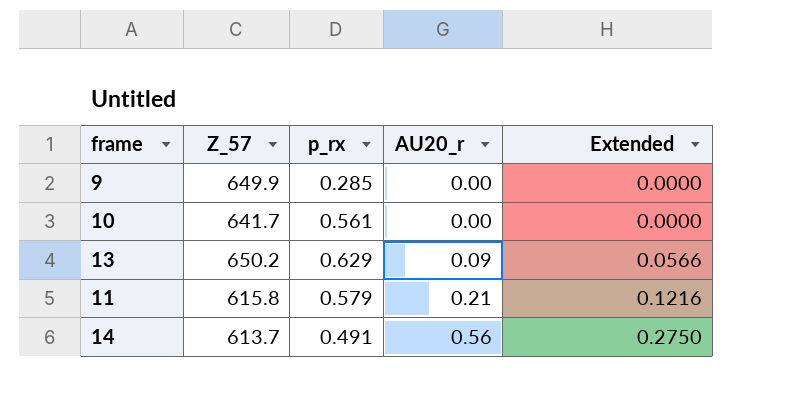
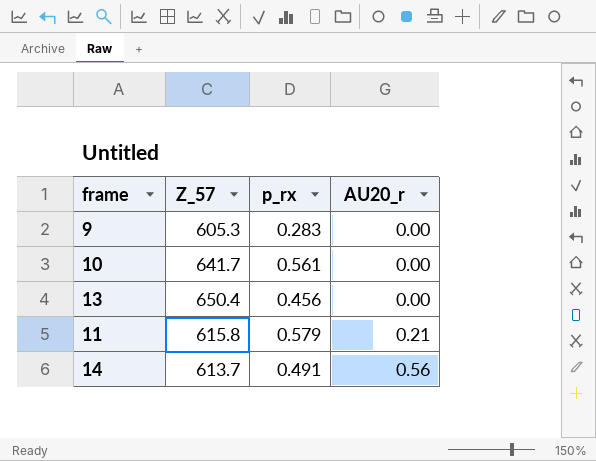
column Extended | formula: [p_rx] * [AU20_r] -> none
9 | Z_57: 649.9 -> 605.3
9 | p_rx: 0.285 -> 0.283
13 | Z_57: 650.2 -> 650.4
13 | p_rx: 0.629 -> 0.456
13 | AU20_r: 0.09 -> 0.00

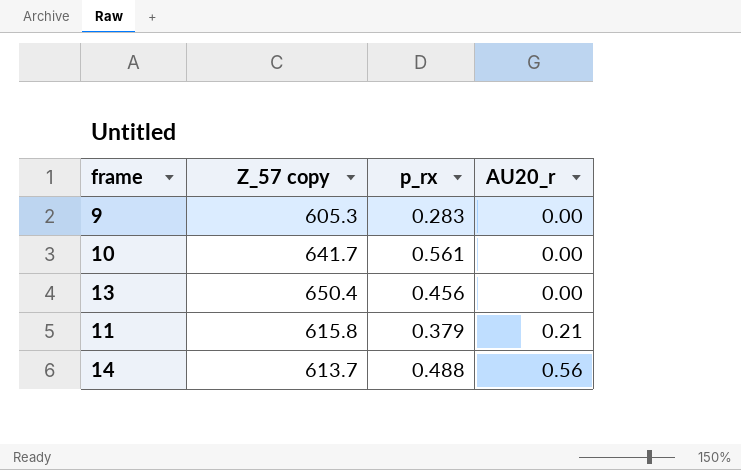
column name: Z_57 -> Z_57 copy
11 | p_rx: 0.579 -> 0.379
14 | p_rx: 0.491 -> 0.488

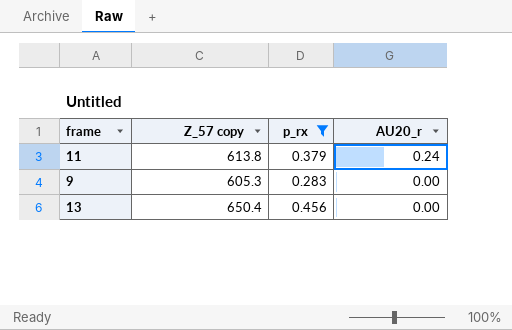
filter: none -> p_rx <= 0.456
row order: AU20_r ascending -> AU20_r descending
11 | Z_57 copy: 615.8 -> 613.8
11 | AU20_r: 0.21 -> 0.24

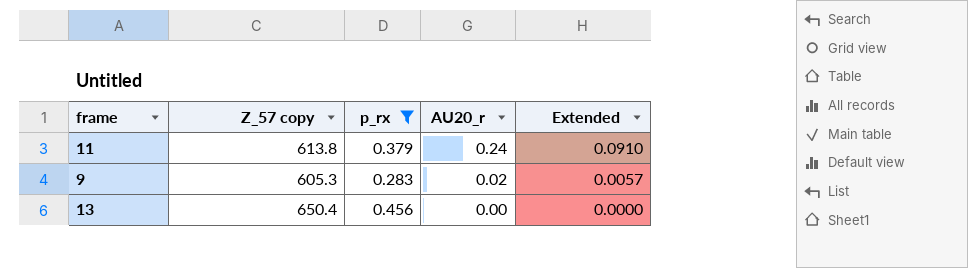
column Extended | formula: none -> [p_rx] * [AU20_r]
9 | AU20_r: 0.00 -> 0.02

